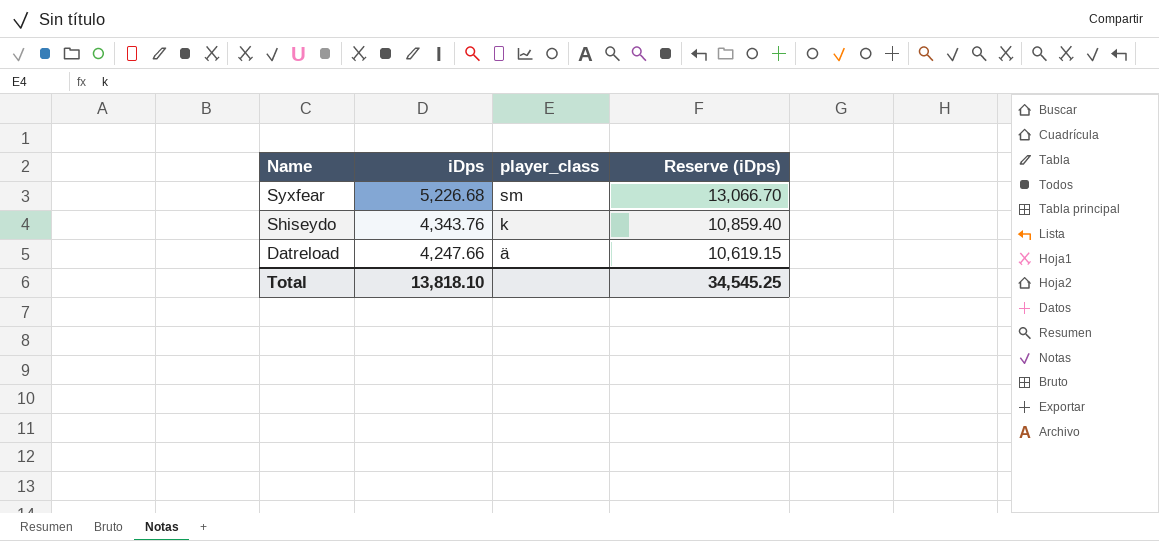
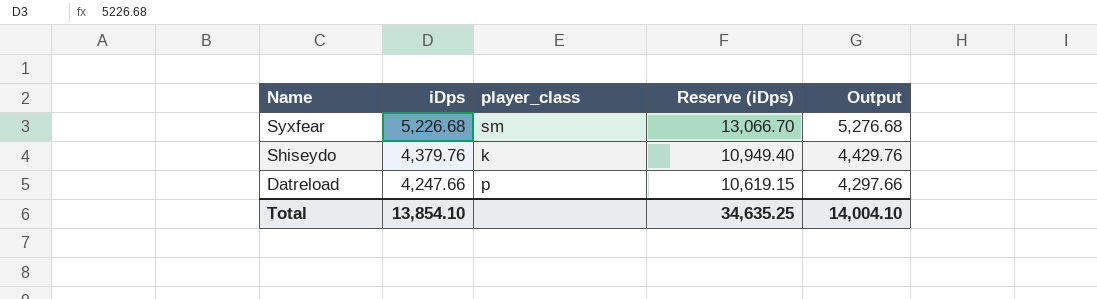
column Output | formula: none -> [iDps] + 50
Shiseydo | iDps: 4,343.76 -> 4,379.76
Shiseydo | Reserve (iDps): 10,859.40 -> 10,949.40
Datreload | player_class: ä -> p
Total | iDps: 13,818.10 -> 13,854.10
Total | Reserve (iDps): 34,545.25 -> 34,635.25

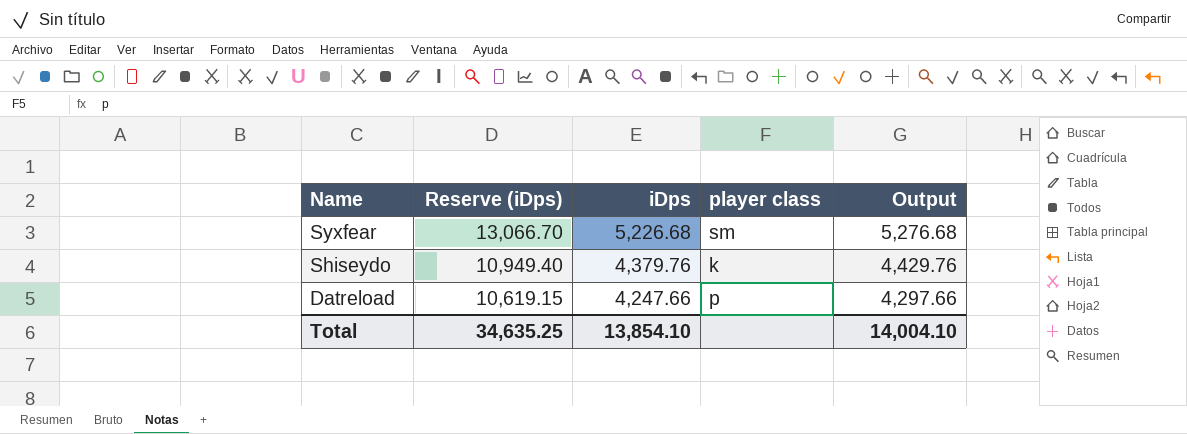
column Reserve (iDps) | position: 4 -> 2
column name: player_class -> player class

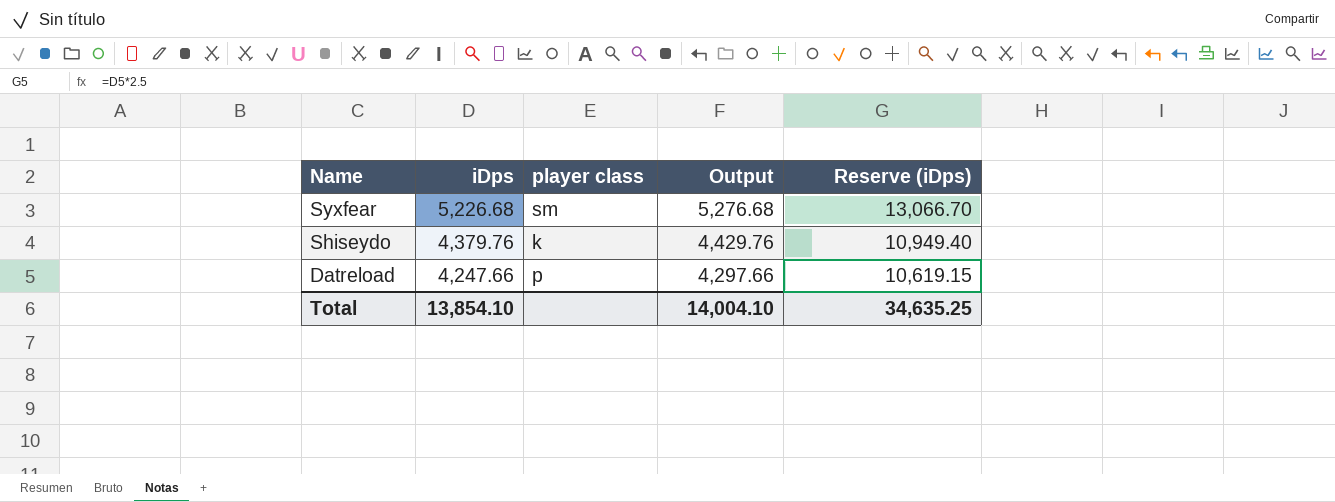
column Reserve (iDps) | position: 2 -> 5

